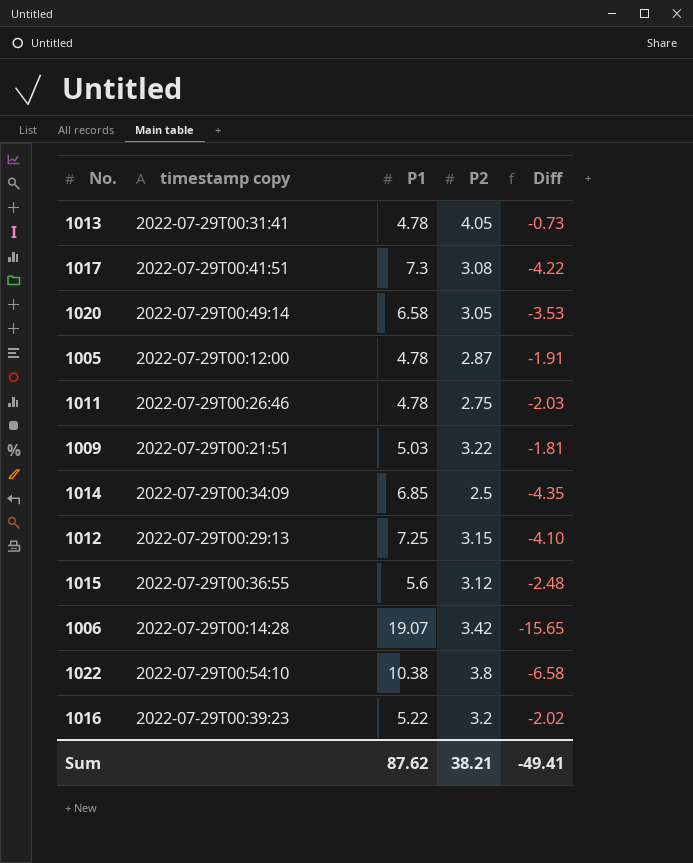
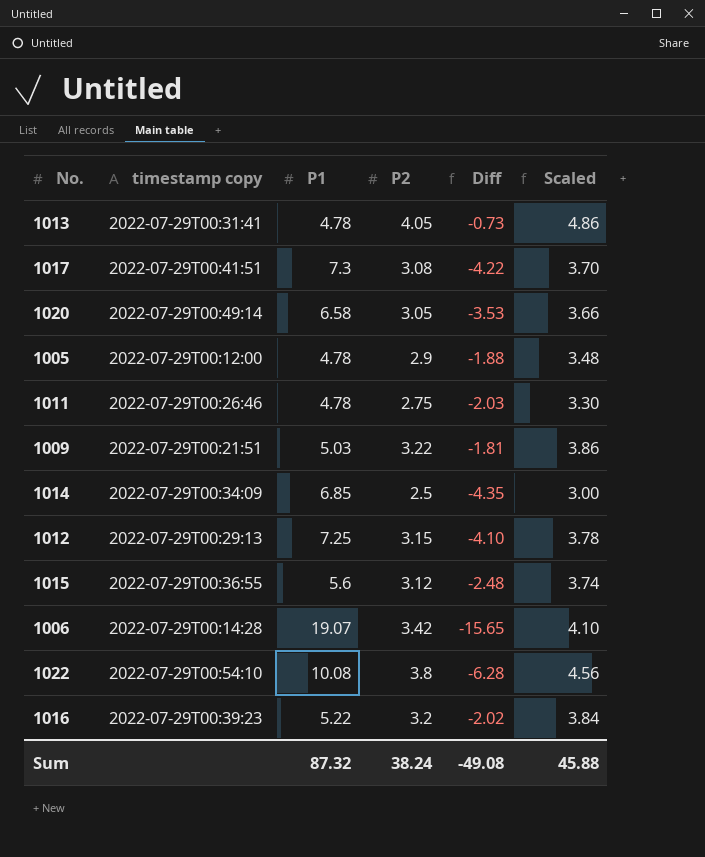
column Scaled | formula: none -> [P2] * 1.2
1005 | P2: 2.87 -> 2.9
1005 | Diff: -1.91 -> -1.88
1022 | P1: 10.38 -> 10.08
1022 | Diff: -6.58 -> -6.28
Sum | P1: 87.62 -> 87.32
Sum | P2: 38.21 -> 38.24
Sum | Diff: -49.41 -> -49.08

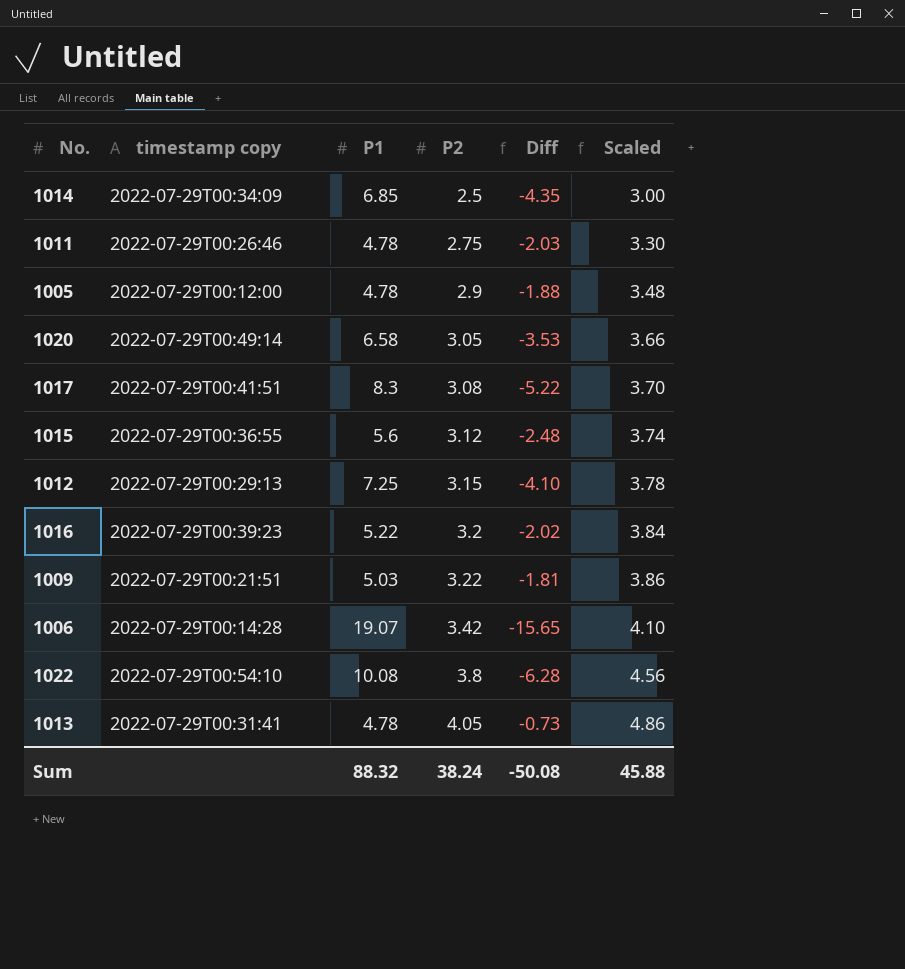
row order: none -> P2 ascending
1017 | P1: 7.3 -> 8.3
1017 | Diff: -4.22 -> -5.22
Sum | P1: 87.32 -> 88.32
Sum | Diff: -49.08 -> -50.08

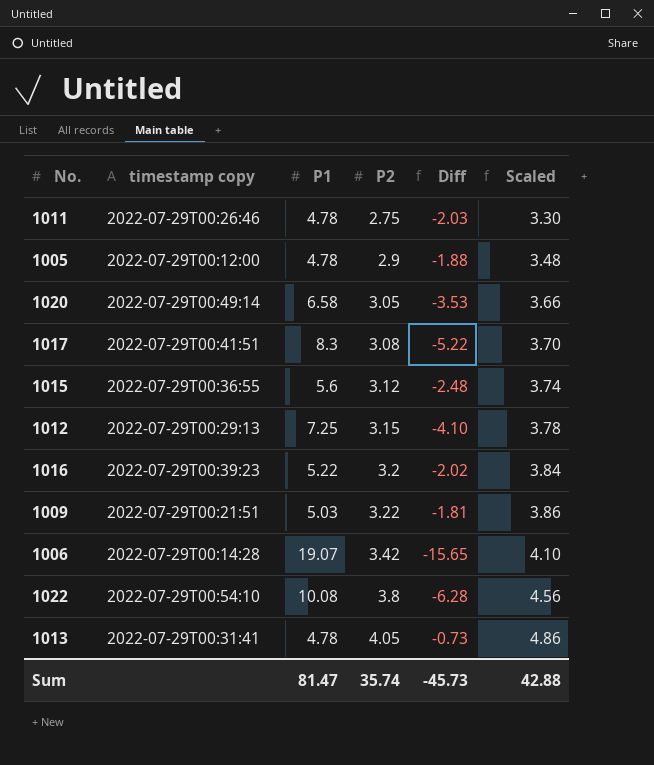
row 1014: 2022-07-29T00:34:09 | 6.85 | 2.5 | -4.35 | 3.00 -> none
Sum | P1: 88.32 -> 81.47
Sum | P2: 38.24 -> 35.74
Sum | Diff: -50.08 -> -45.73
Sum | Scaled: 45.88 -> 42.88

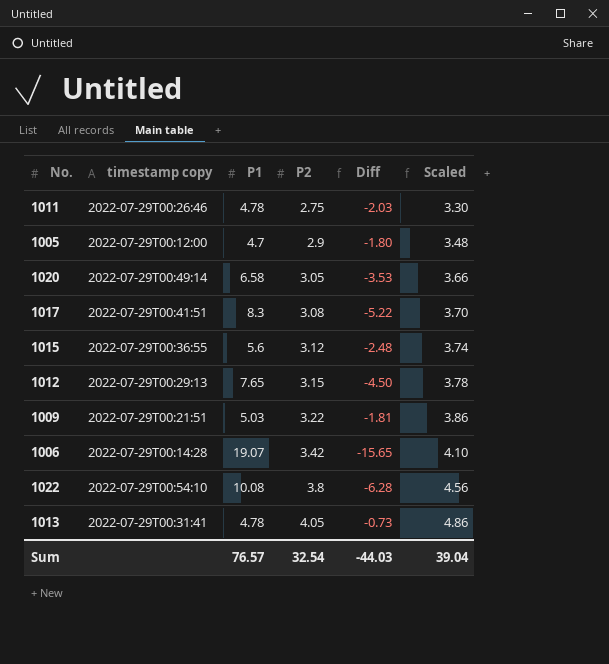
row 1016: 2022-07-29T00:39:23 | 5.22 | 3.2 | -2.02 | 3.84 -> none
1005 | P1: 4.78 -> 4.7
1005 | Diff: -1.88 -> -1.80
1012 | P1: 7.25 -> 7.65
1012 | Diff: -4.10 -> -4.50
Sum | P1: 81.47 -> 76.57
Sum | P2: 35.74 -> 32.54
Sum | Diff: -45.73 -> -44.03
Sum | Scaled: 42.88 -> 39.04

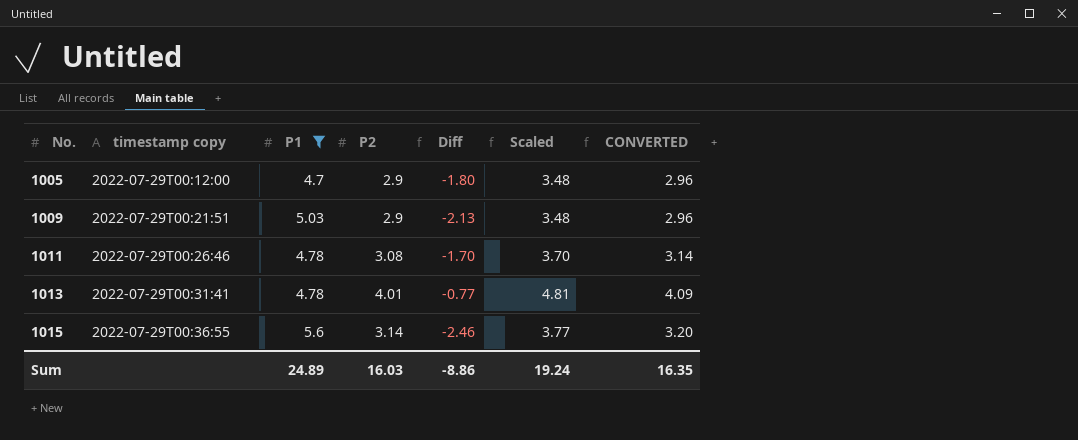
filter: none -> P1 <= 5.6
row order: P2 ascending -> No. ascending
column CONVERTED | formula: none -> [P2] * 1.02
1009 | P2: 3.22 -> 2.9
1009 | Diff: -1.81 -> -2.13
1009 | Scaled: 3.86 -> 3.48
1011 | P2: 2.75 -> 3.08
1011 | Diff: -2.03 -> -1.70
1011 | Scaled: 3.30 -> 3.70
1013 | P2: 4.05 -> 4.01
1013 | Diff: -0.73 -> -0.77
1013 | Scaled: 4.86 -> 4.81
1015 | P2: 3.12 -> 3.14
1015 | Diff: -2.48 -> -2.46
1015 | Scaled: 3.74 -> 3.77
Sum | P1: 76.57 -> 24.89
Sum | P2: 32.54 -> 16.03
Sum | Diff: -44.03 -> -8.86
Sum | Scaled: 39.04 -> 19.24

